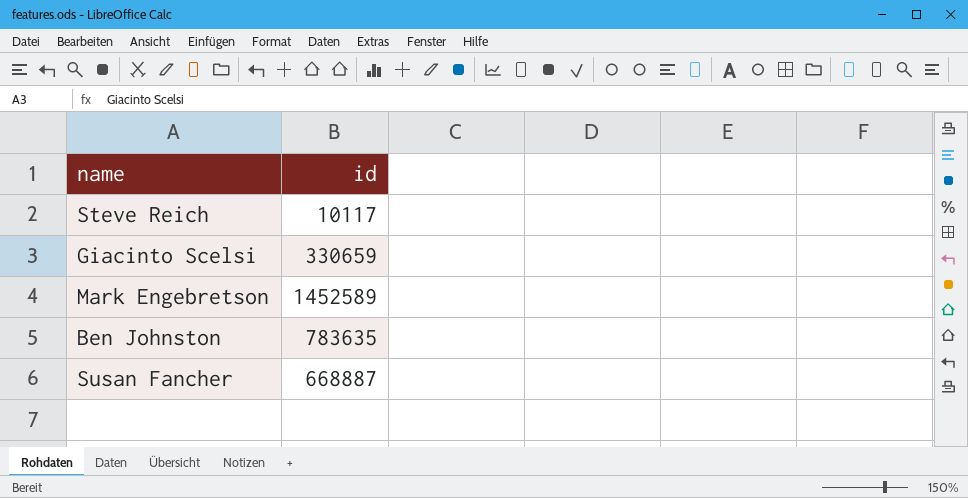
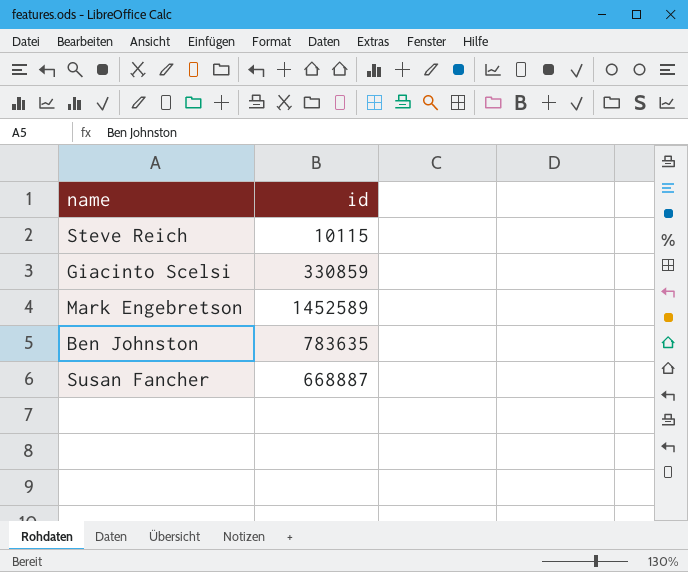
Steve Reich | id: 10117 -> 10115
Giacinto Scelsi | id: 330659 -> 330859

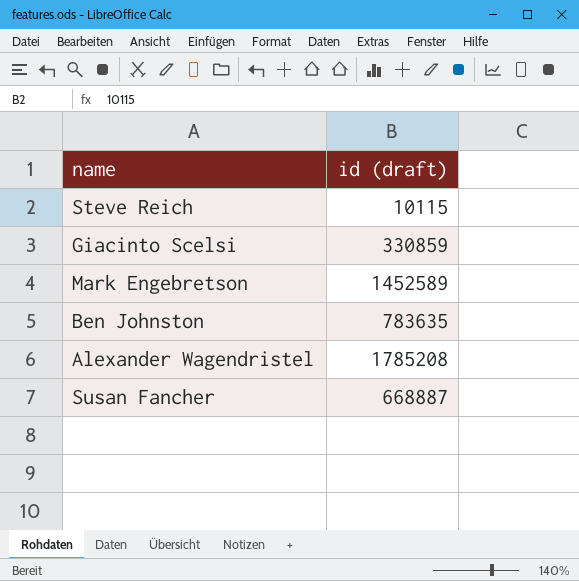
column name: id -> id (draft)
row Alexander Wagendristel: none -> 1785208

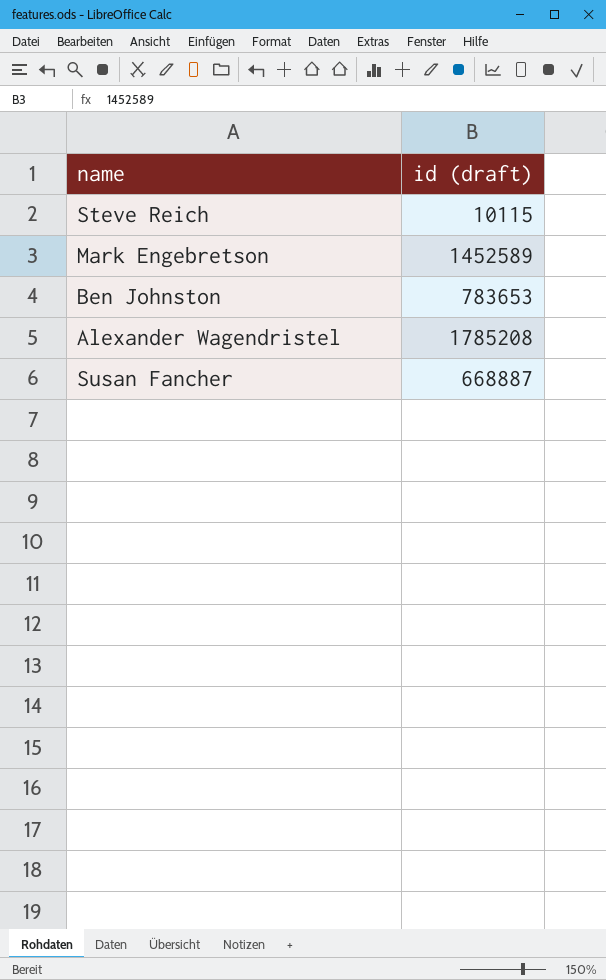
row Giacinto Scelsi: 330859 -> none
Ben Johnston | id (draft): 783635 -> 783653

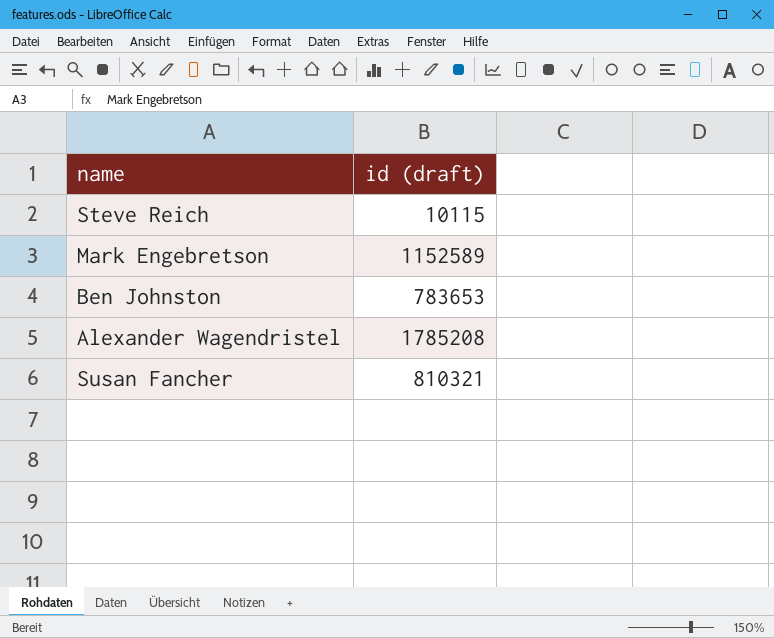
Mark Engebretson | id (draft): 1452589 -> 1152589
Susan Fancher | id (draft): 668887 -> 810321

